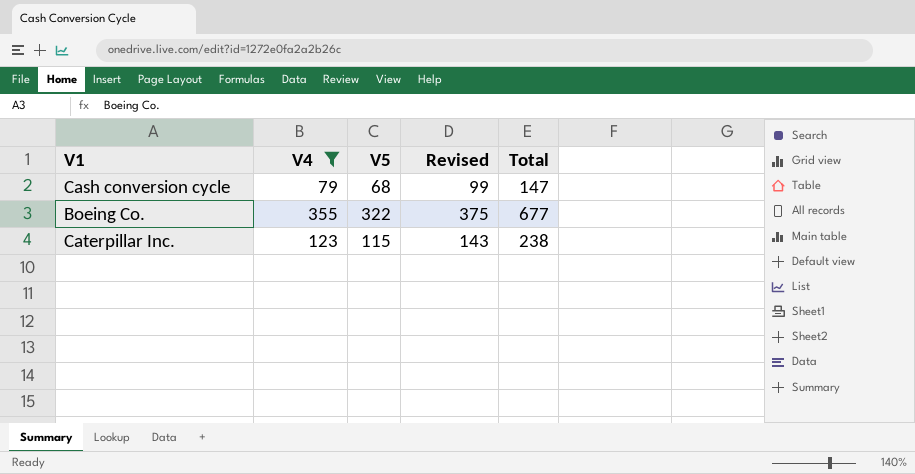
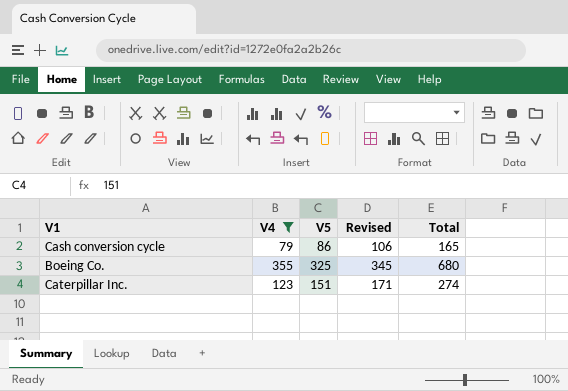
column Revised | formula: [V4] + 20 -> [V5] + 20
Cash conversion cycle | V5: 68 -> 86
Cash conversion cycle | Total: 147 -> 165
Boeing Co. | V5: 322 -> 325
Boeing Co. | Total: 677 -> 680
Caterpillar Inc. | V5: 115 -> 151
Caterpillar Inc. | Total: 238 -> 274

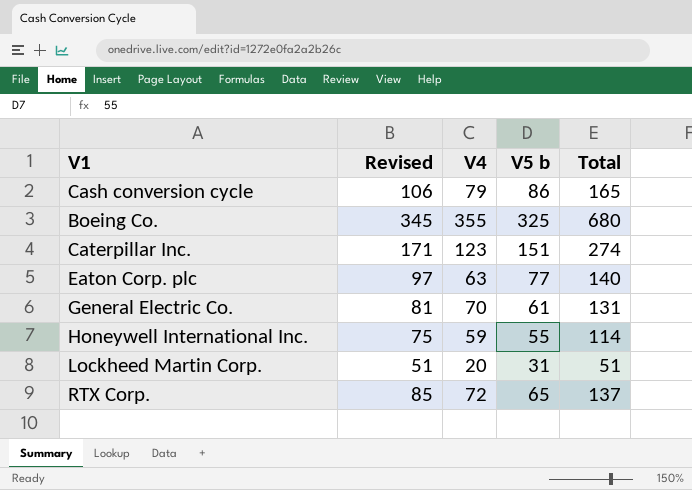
filter: V4 >= 79 -> none
column Revised | position: 4 -> 2
column name: V5 -> V5 b

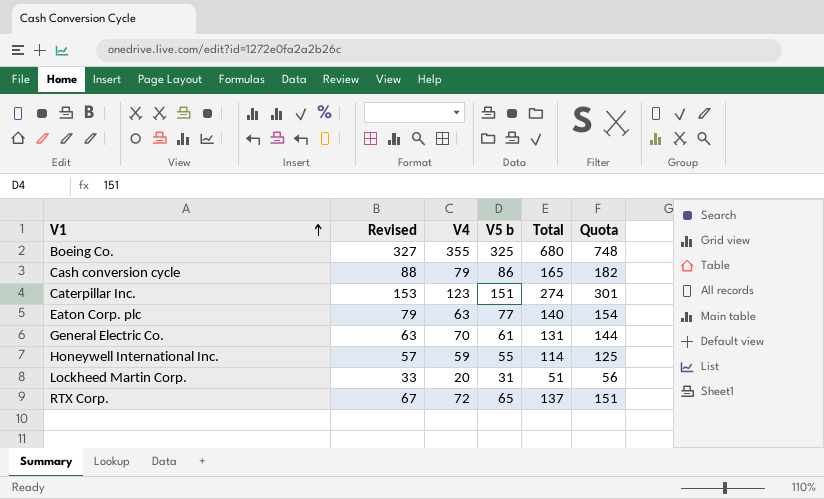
row order: none -> V1 ascending
column Revised | formula: [V5 b] + 20 -> [V5 b] + 2
column Quota | formula: none -> [Total] * 1.1

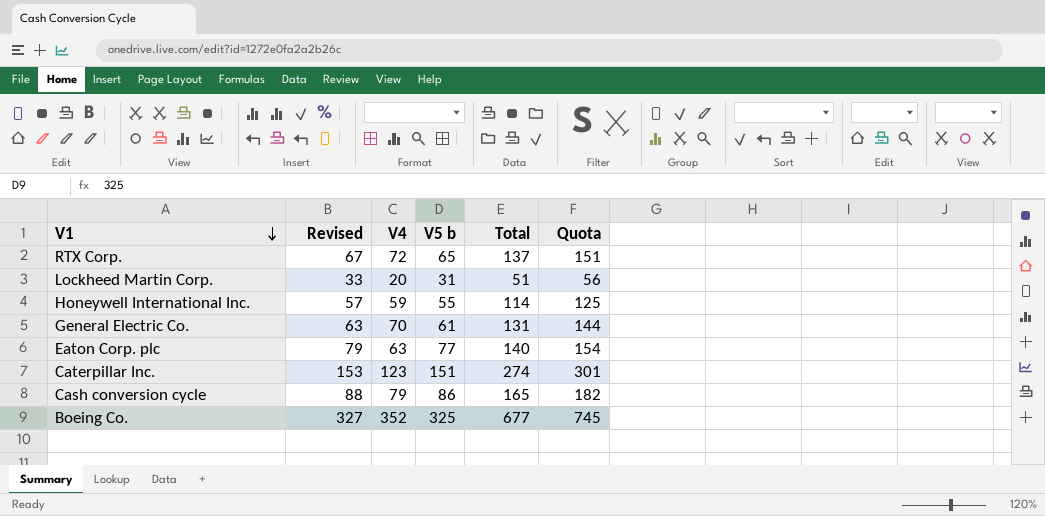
row order: V1 ascending -> V1 descending
Boeing Co. | V4: 355 -> 352
Boeing Co. | Total: 680 -> 677
Boeing Co. | Quota: 748 -> 745

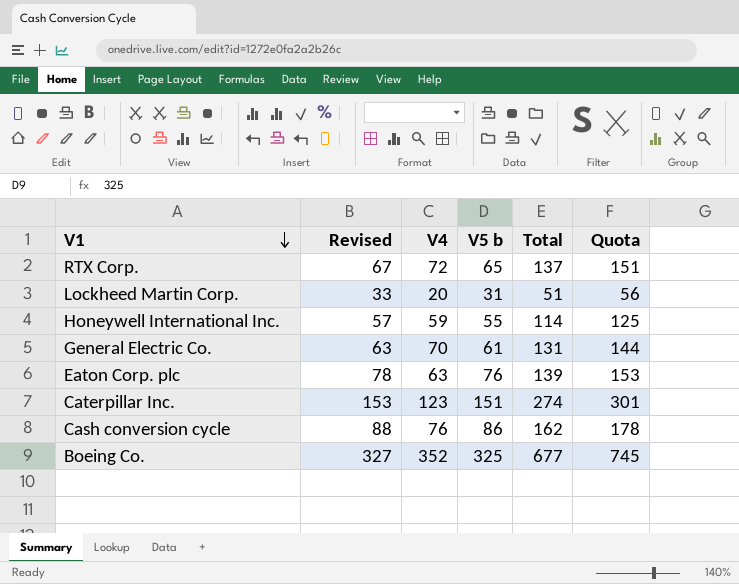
Eaton Corp. plc | Revised: 79 -> 78
Eaton Corp. plc | V5 b: 77 -> 76
Eaton Corp. plc | Total: 140 -> 139
Eaton Corp. plc | Quota: 154 -> 153
Cash conversion cycle | V4: 79 -> 76
Cash conversion cycle | Total: 165 -> 162
Cash conversion cycle | Quota: 182 -> 178

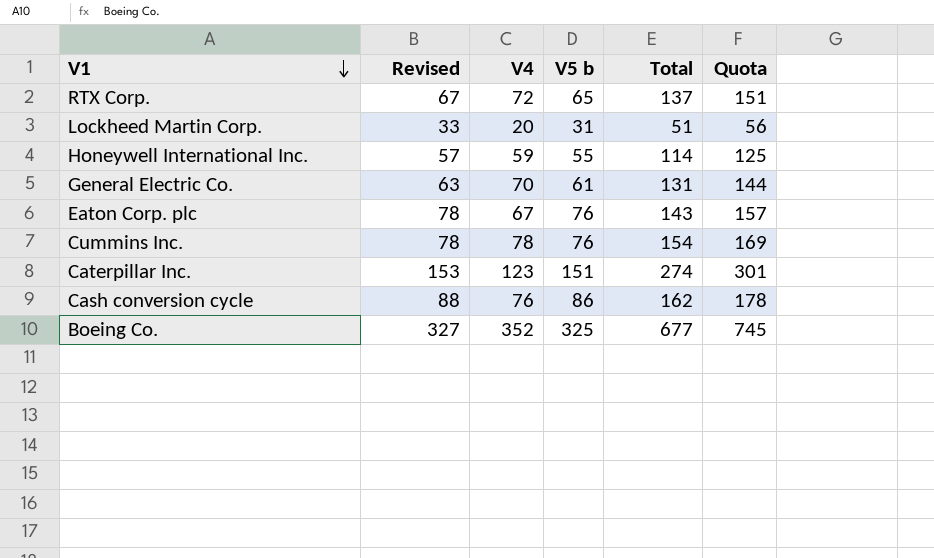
Eaton Corp. plc | V4: 63 -> 67
Eaton Corp. plc | Total: 139 -> 143
Eaton Corp. plc | Quota: 153 -> 157
row Cummins Inc.: none -> 78 | 78 | 76 | 154 | 169

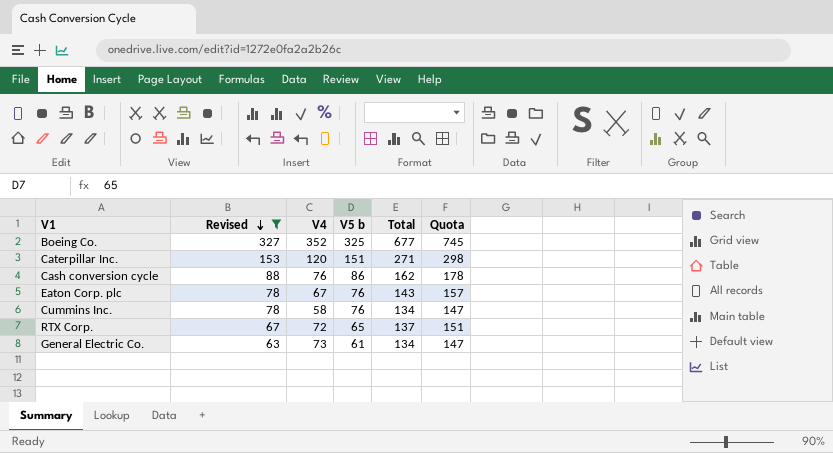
filter: none -> Revised >= 63
row order: V1 descending -> Revised descending
Caterpillar Inc. | V4: 123 -> 120
Caterpillar Inc. | Total: 274 -> 271
Caterpillar Inc. | Quota: 301 -> 298
Cummins Inc. | V4: 78 -> 58
Cummins Inc. | Total: 154 -> 134
Cummins Inc. | Quota: 169 -> 147
General Electric Co. | V4: 70 -> 73
General Electric Co. | Total: 131 -> 134
General Electric Co. | Quota: 144 -> 147

